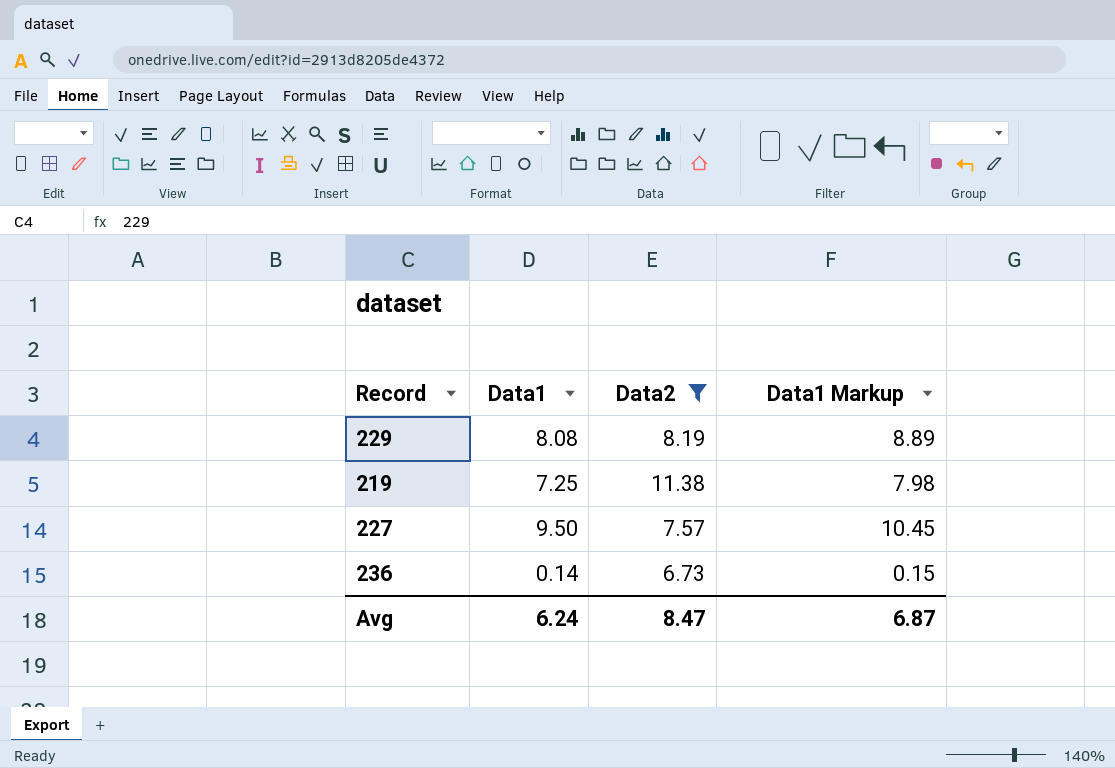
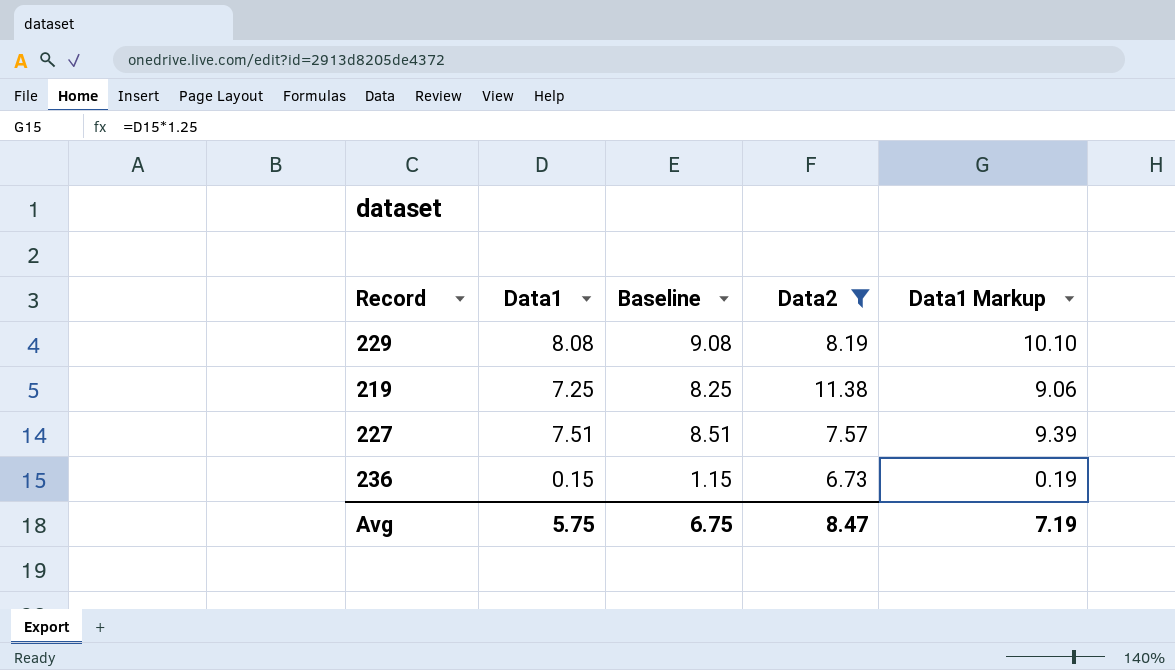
column Baseline | formula: none -> [Data1] + 1
column Data1 Markup | formula: [Data1] * 1.1 -> [Data1] * 1.25
227 | Data1: 9.50 -> 7.51
236 | Data1: 0.14 -> 0.15
Avg | Data1: 6.24 -> 5.75
Avg | Data1 Markup: 6.87 -> 7.19

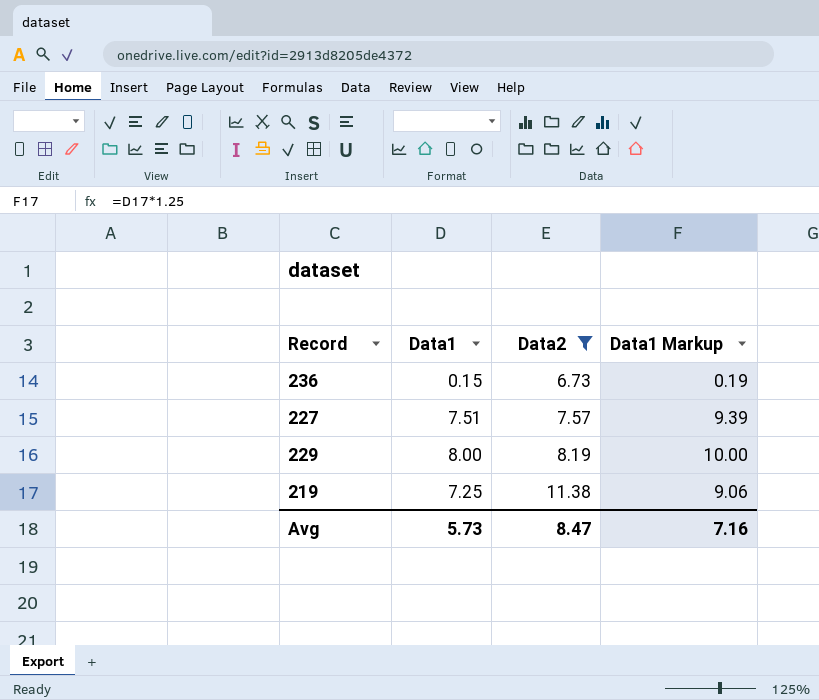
row order: none -> Data2 ascending
column Baseline | formula: [Data1] + 1 -> none
229 | Data1: 8.08 -> 8.00
229 | Data1 Markup: 10.10 -> 10.00
Avg | Data1: 5.75 -> 5.73
Avg | Data1 Markup: 7.19 -> 7.16

